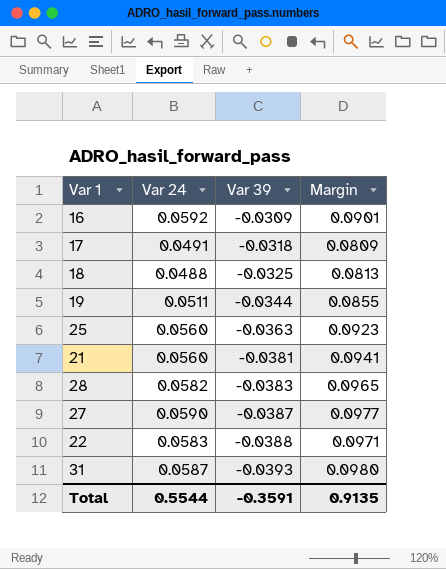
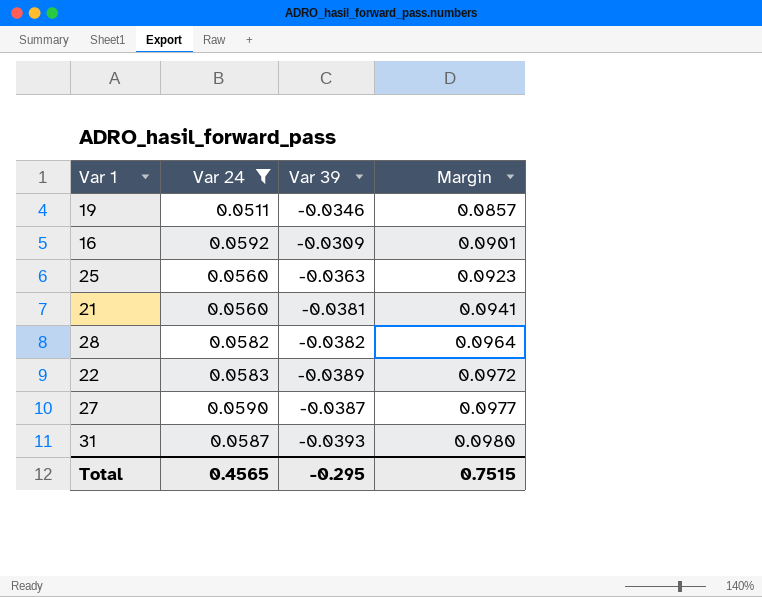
filter: none -> Var 24 >= 0.0511
row order: Var 39 descending -> Margin ascending
19 | Var 39: -0.0344 -> -0.0346
19 | Margin: 0.0855 -> 0.0857
28 | Var 39: -0.0383 -> -0.0382
28 | Margin: 0.0965 -> 0.0964
22 | Var 39: -0.0388 -> -0.0389
22 | Margin: 0.0971 -> 0.0972
Total | Var 24: 0.5544 -> 0.4565
Total | Var 39: -0.3591 -> -0.295
Total | Margin: 0.9135 -> 0.7515

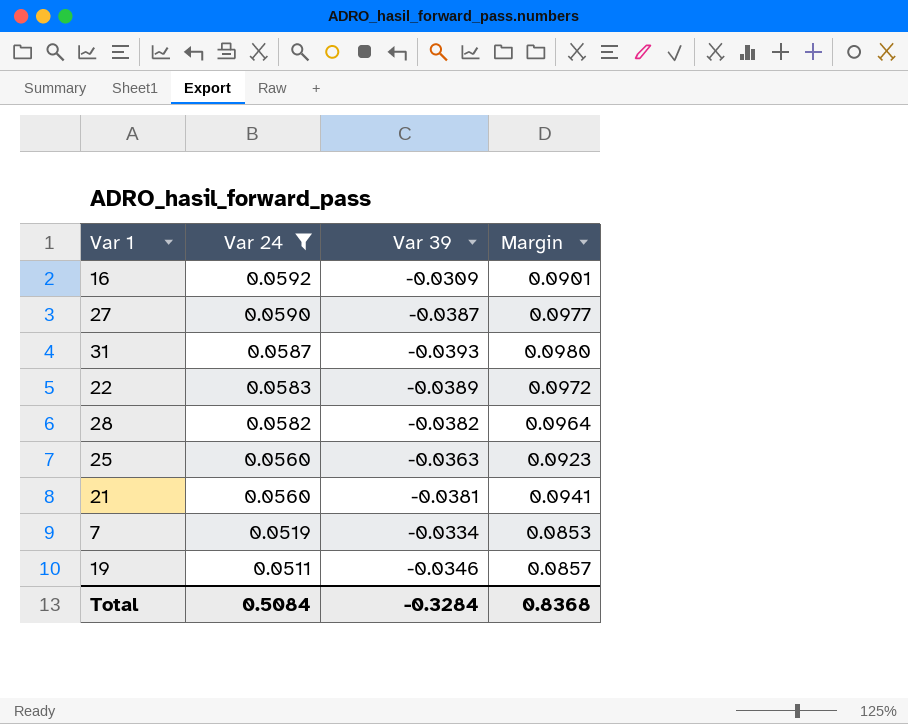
row order: Margin ascending -> Var 24 descending
row 7: none -> 0.0519 | -0.0334 | 0.0853
Total | Var 24: 0.4565 -> 0.5084
Total | Var 39: -0.295 -> -0.3284
Total | Margin: 0.7515 -> 0.8368

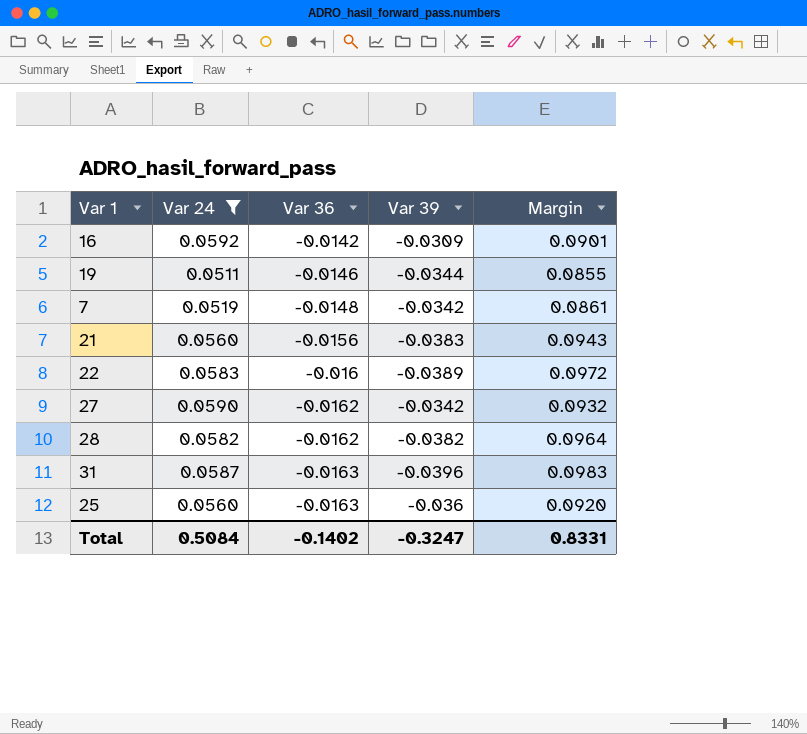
row order: Var 24 descending -> Var 36 descending
column Var 36 | position: none -> 3
19 | Var 39: -0.0346 -> -0.0344
19 | Margin: 0.0857 -> 0.0855
7 | Var 39: -0.0334 -> -0.0342
7 | Margin: 0.0853 -> 0.0861
21 | Var 39: -0.0381 -> -0.0383
21 | Margin: 0.0941 -> 0.0943
27 | Var 39: -0.0387 -> -0.0342
27 | Margin: 0.0977 -> 0.0932
31 | Var 39: -0.0393 -> -0.0396
31 | Margin: 0.0980 -> 0.0983
25 | Var 39: -0.0363 -> -0.036
25 | Margin: 0.0923 -> 0.0920
Total | Var 39: -0.3284 -> -0.3247
Total | Margin: 0.8368 -> 0.8331

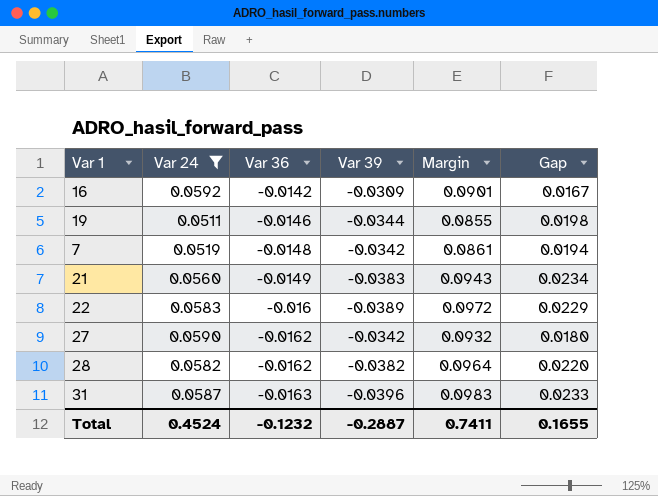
column Gap | formula: none -> [Var 36] - [Var 39]
row 25: 0.0560 | -0.0163 | -0.036 | 0.0920 -> none
21 | Var 36: -0.0156 -> -0.0149
Total | Var 24: 0.5084 -> 0.4524
Total | Var 36: -0.1402 -> -0.1232
Total | Var 39: -0.3247 -> -0.2887
Total | Margin: 0.8331 -> 0.7411

